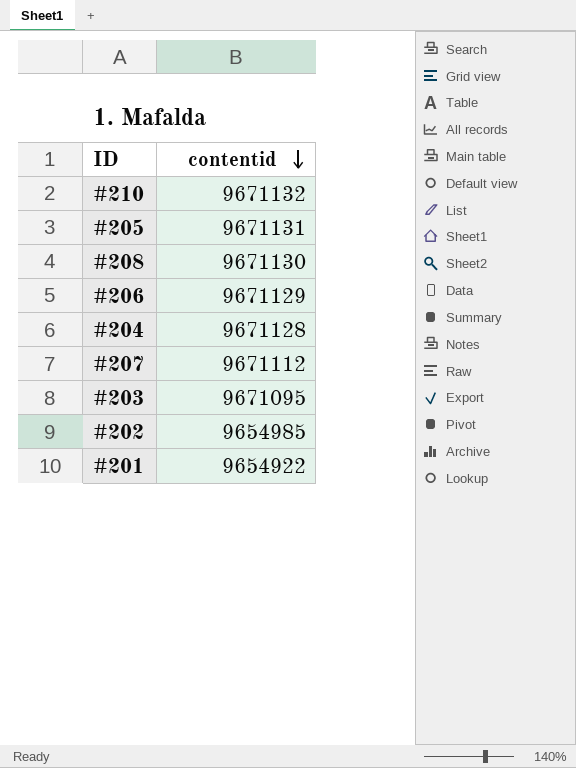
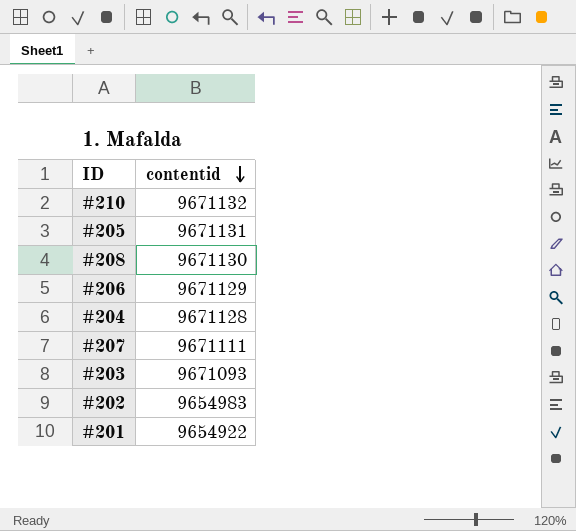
#207 | contentid: 9671112 -> 9671111
#203 | contentid: 9671095 -> 9671093
#202 | contentid: 9654985 -> 9654983

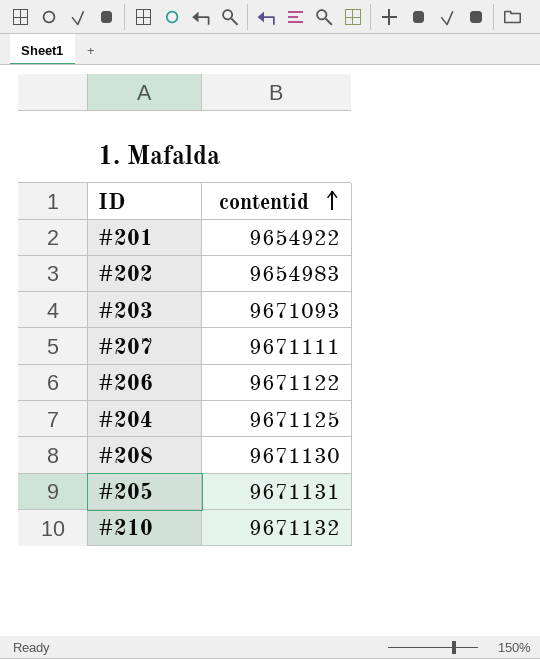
row order: contentid descending -> contentid ascending
#206 | contentid: 9671129 -> 9671122
#204 | contentid: 9671128 -> 9671125

